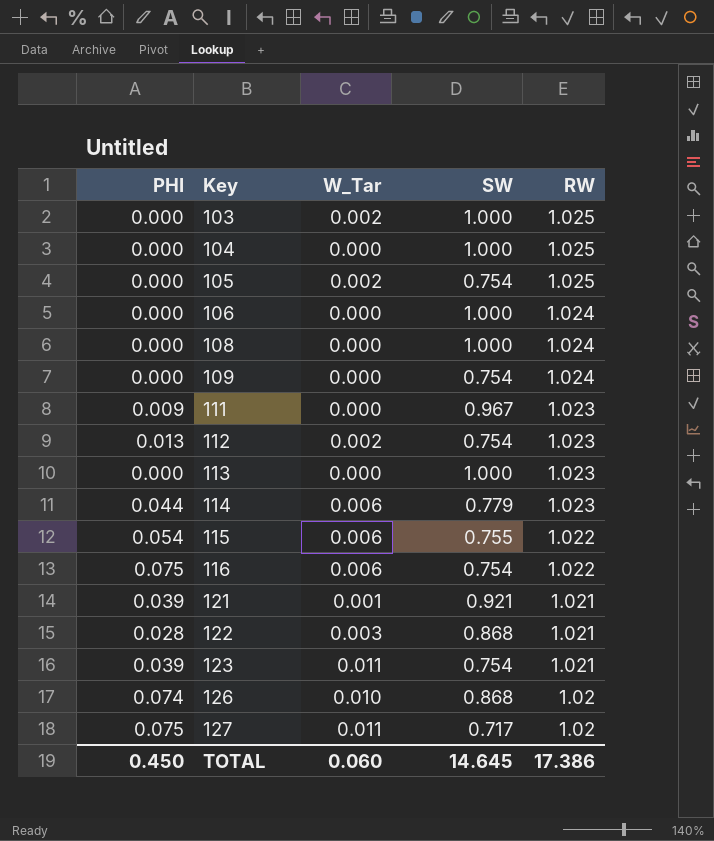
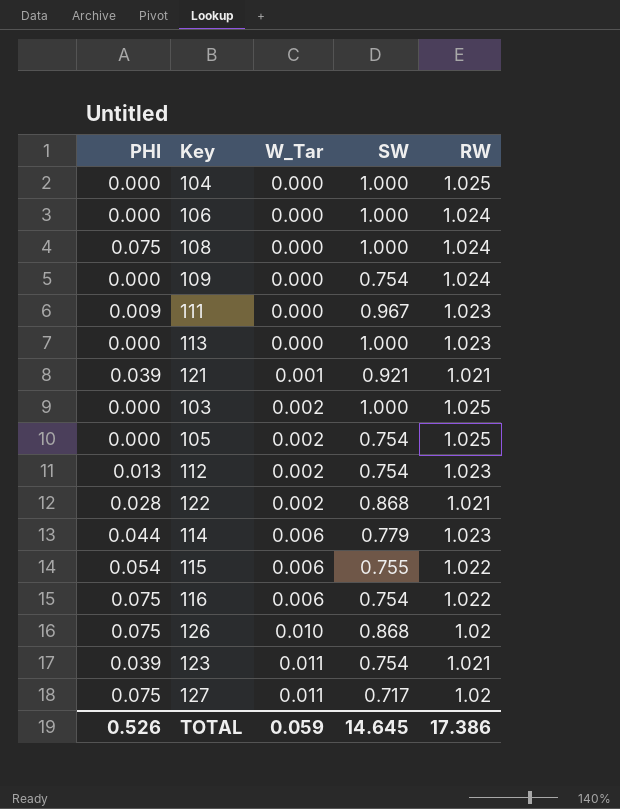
row order: Key ascending -> W_Tar ascending
108 | PHI: 0.000 -> 0.075
122 | W_Tar: 0.003 -> 0.002
126 | PHI: 0.074 -> 0.075
TOTAL | PHI: 0.450 -> 0.526
TOTAL | W_Tar: 0.060 -> 0.059

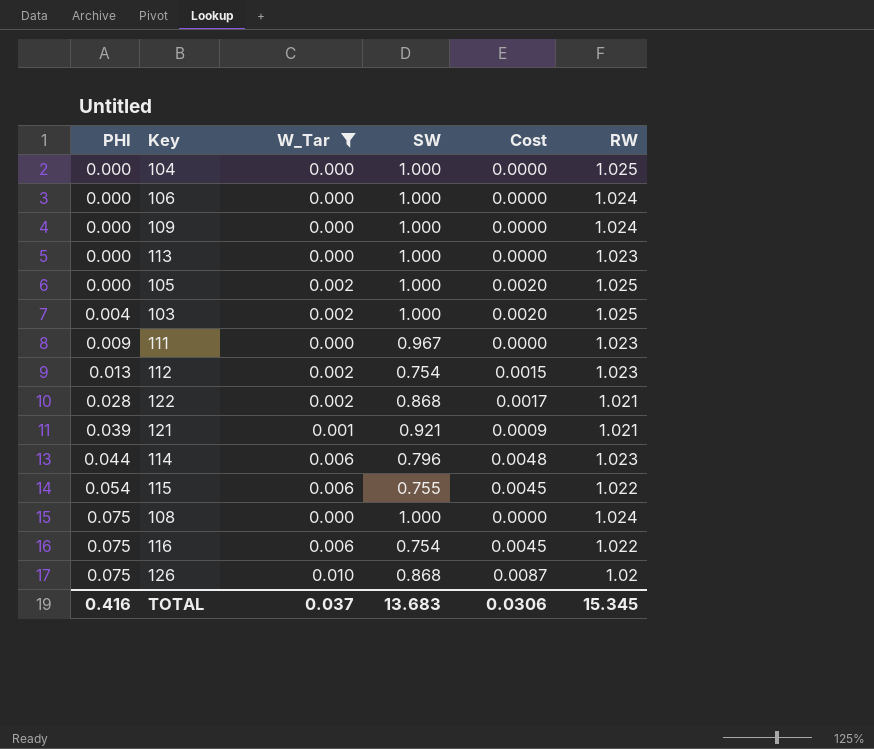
filter: none -> W_Tar != 0.011
row order: W_Tar ascending -> PHI ascending
column Cost | formula: none -> [W_Tar] * [SW]
109 | SW: 0.754 -> 1.000
105 | SW: 0.754 -> 1.000
103 | PHI: 0.000 -> 0.004
114 | SW: 0.779 -> 0.796
TOTAL | PHI: 0.526 -> 0.416
TOTAL | W_Tar: 0.059 -> 0.037
TOTAL | SW: 14.645 -> 13.683
TOTAL | RW: 17.386 -> 15.345

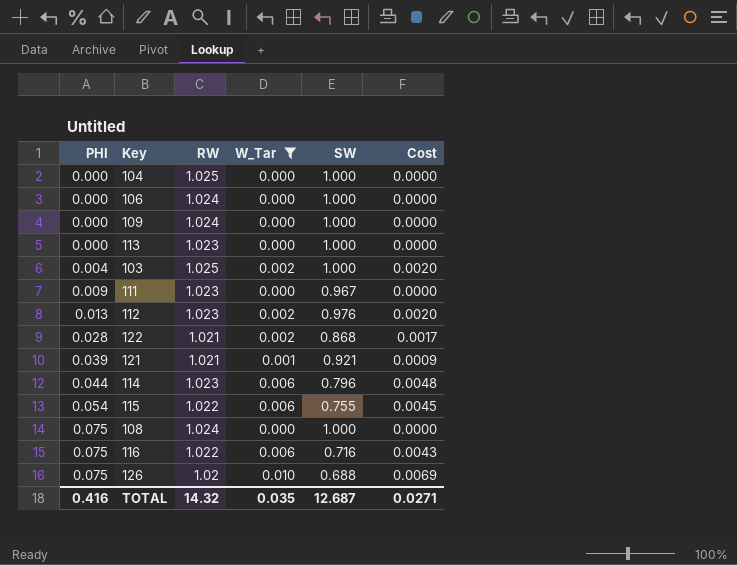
column RW | position: 6 -> 3
row 105: 0.000 | 0.002 | 1.000 | 0.0020 | 1.025 -> none
112 | SW: 0.754 -> 0.976
112 | Cost: 0.0015 -> 0.0020
116 | SW: 0.754 -> 0.716
116 | Cost: 0.0045 -> 0.0043
126 | SW: 0.868 -> 0.688
126 | Cost: 0.0087 -> 0.0069
TOTAL | RW: 15.345 -> 14.32
TOTAL | W_Tar: 0.037 -> 0.035
TOTAL | SW: 13.683 -> 12.687
TOTAL | Cost: 0.0306 -> 0.0271

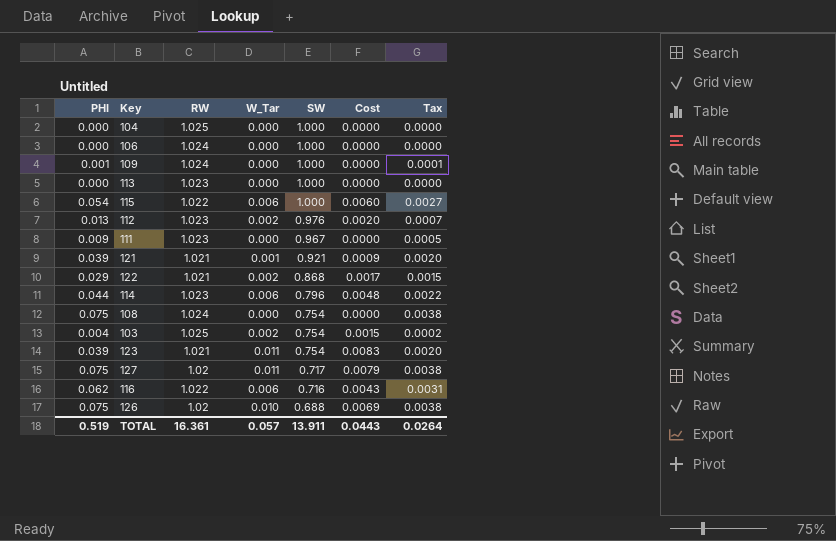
filter: W_Tar != 0.011 -> none
row order: PHI ascending -> SW descending
column Tax | formula: none -> [PHI] * 0.05
109 | PHI: 0.000 -> 0.001
115 | SW: 0.755 -> 1.000
115 | Cost: 0.0045 -> 0.0060
122 | PHI: 0.028 -> 0.029
108 | SW: 1.000 -> 0.754
103 | SW: 1.000 -> 0.754
103 | Cost: 0.0020 -> 0.0015
116 | PHI: 0.075 -> 0.062
TOTAL | PHI: 0.416 -> 0.519
TOTAL | RW: 14.32 -> 16.361
TOTAL | W_Tar: 0.035 -> 0.057
TOTAL | SW: 12.687 -> 13.911
TOTAL | Cost: 0.0271 -> 0.0443

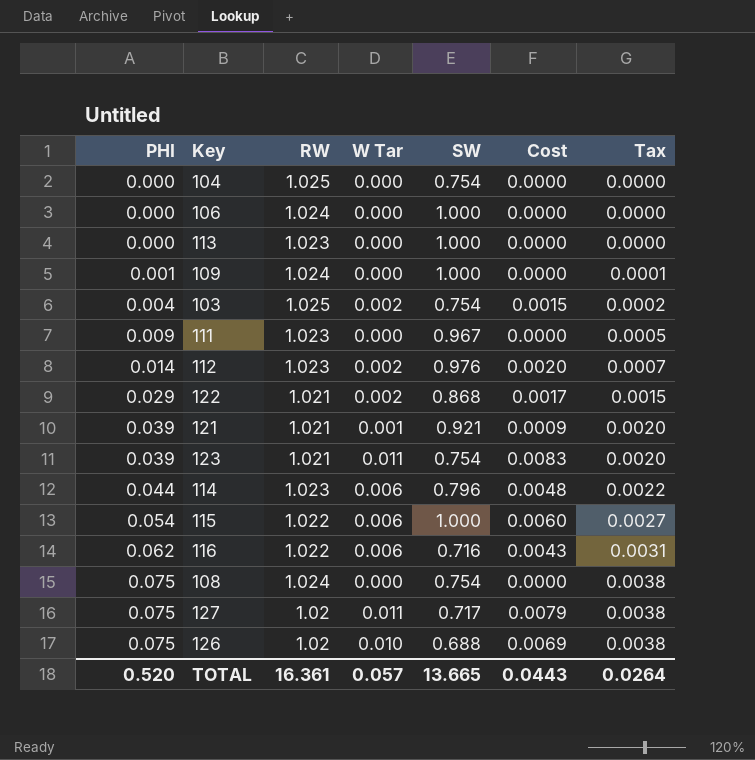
row order: SW descending -> PHI ascending
column name: W_Tar -> W Tar
104 | SW: 1.000 -> 0.754
112 | PHI: 0.013 -> 0.014
TOTAL | PHI: 0.519 -> 0.520
TOTAL | SW: 13.911 -> 13.665

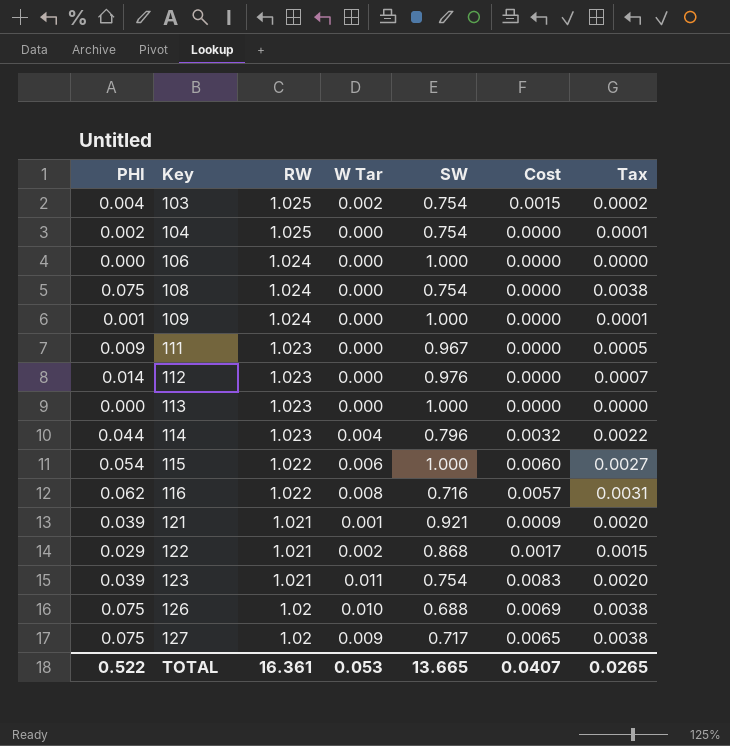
row order: PHI ascending -> Key ascending
104 | PHI: 0.000 -> 0.002
104 | Tax: 0.0000 -> 0.0001
112 | W Tar: 0.002 -> 0.000
112 | Cost: 0.0020 -> 0.0000
114 | W Tar: 0.006 -> 0.004
114 | Cost: 0.0048 -> 0.0032
116 | W Tar: 0.006 -> 0.008
116 | Cost: 0.0043 -> 0.0057
127 | W Tar: 0.011 -> 0.009
127 | Cost: 0.0079 -> 0.0065
TOTAL | PHI: 0.520 -> 0.522
TOTAL | W Tar: 0.057 -> 0.053
TOTAL | Cost: 0.0443 -> 0.0407
TOTAL | Tax: 0.0264 -> 0.0265

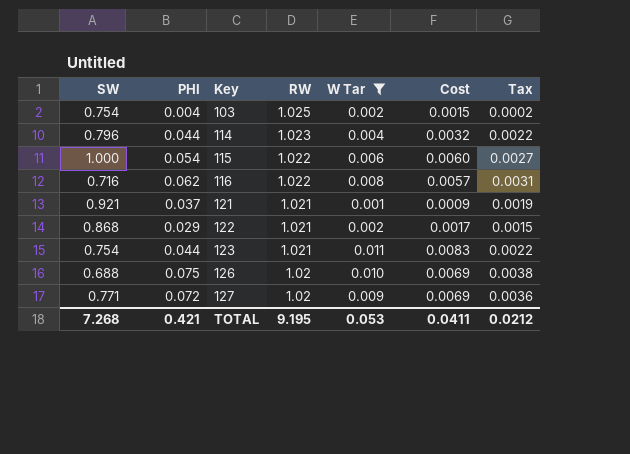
filter: none -> W Tar != 0.000
column SW | position: 5 -> 1
121 | PHI: 0.039 -> 0.037
121 | Tax: 0.0020 -> 0.0019
123 | PHI: 0.039 -> 0.044
123 | Tax: 0.0020 -> 0.0022
127 | SW: 0.717 -> 0.771
127 | PHI: 0.075 -> 0.072
127 | Cost: 0.0065 -> 0.0069
127 | Tax: 0.0038 -> 0.0036
TOTAL | SW: 13.665 -> 7.268
TOTAL | PHI: 0.522 -> 0.421
TOTAL | RW: 16.361 -> 9.195
TOTAL | Cost: 0.0407 -> 0.0411
TOTAL | Tax: 0.0265 -> 0.0212

